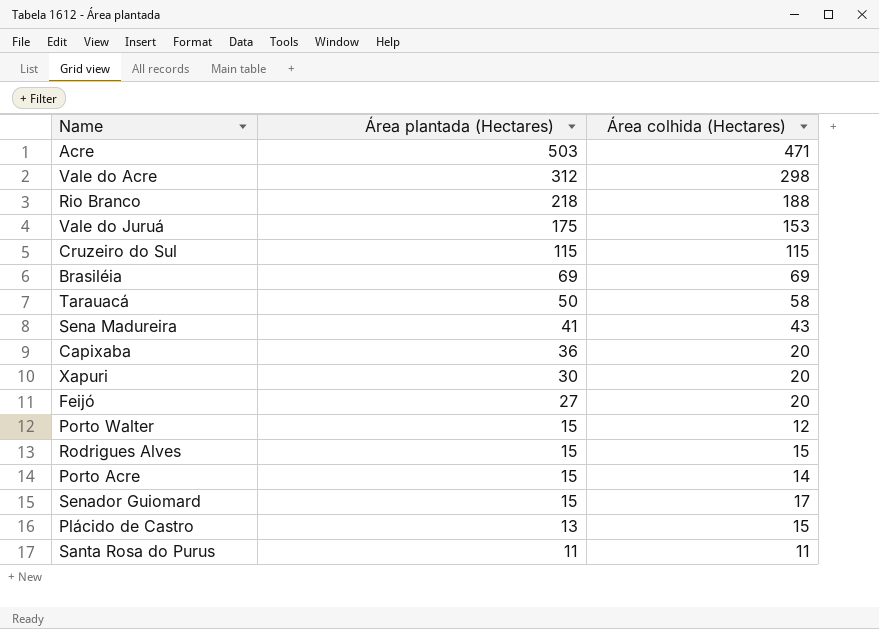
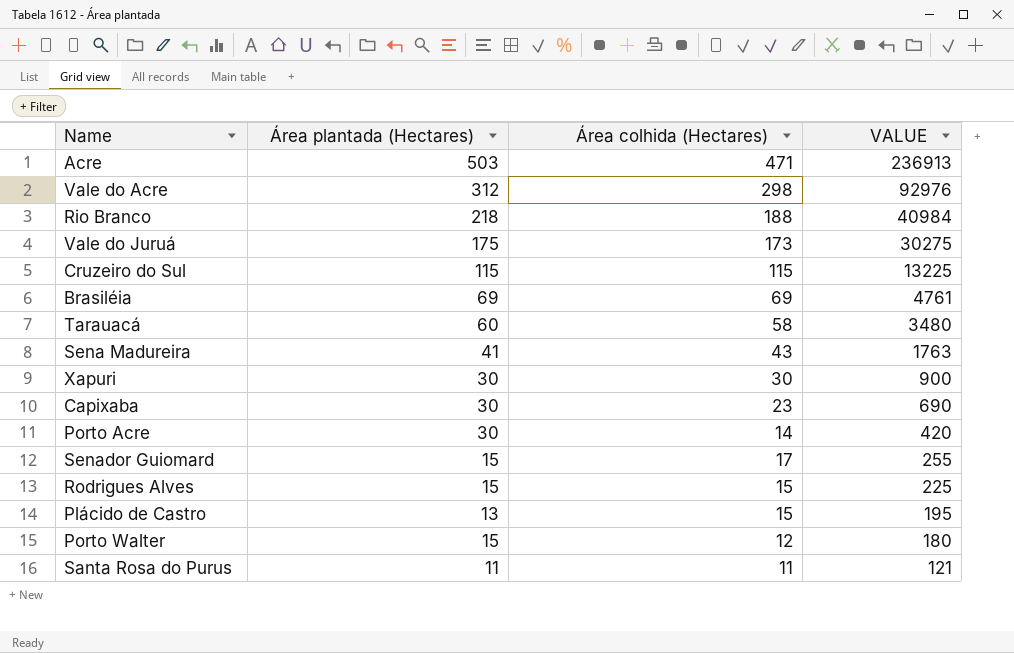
row order: Área plantada (Hectares) descending -> VALUE descending
column VALUE | formula: none -> [Área plantada (Hectares)] * [Área colhida (Hectares)]
row Feijó: 27 | 20 -> none
Vale do Juruá | Área colhida (Hectares): 153 -> 173
Tarauacá | Área plantada (Hectares): 50 -> 60
Xapuri | Área colhida (Hectares): 20 -> 30
Capixaba | Área plantada (Hectares): 36 -> 30
Capixaba | Área colhida (Hectares): 20 -> 23
Porto Acre | Área plantada (Hectares): 15 -> 30

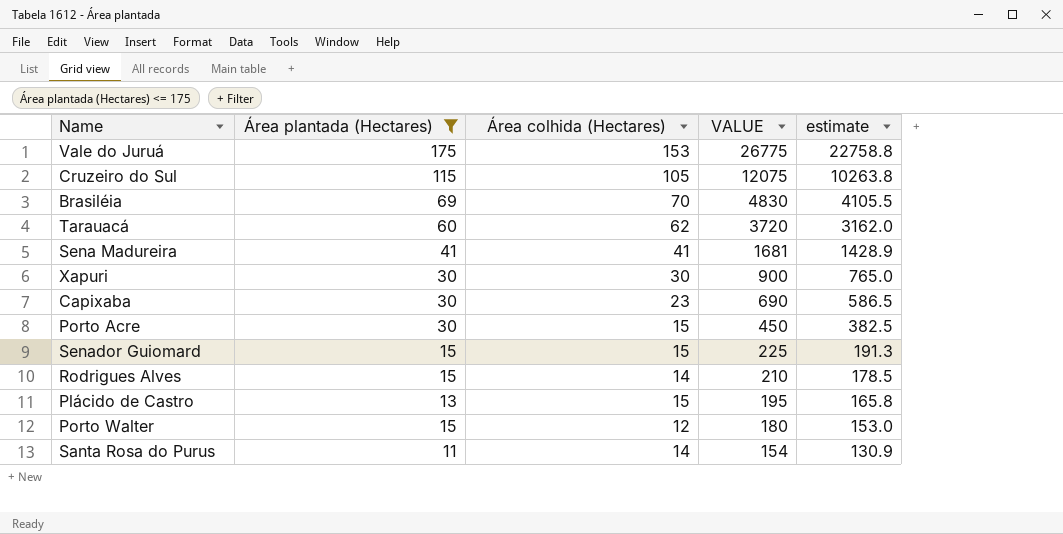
filter: none -> Área plantada (Hectares) <= 175
column estimate | formula: none -> [VALUE] * 0.85
Vale do Juruá | Área colhida (Hectares): 173 -> 153
Vale do Juruá | VALUE: 30275 -> 26775
Cruzeiro do Sul | Área colhida (Hectares): 115 -> 105
Cruzeiro do Sul | VALUE: 13225 -> 12075
Brasiléia | Área colhida (Hectares): 69 -> 70
Brasiléia | VALUE: 4761 -> 4830
Tarauacá | Área colhida (Hectares): 58 -> 62
Tarauacá | VALUE: 3480 -> 3720
Sena Madureira | Área colhida (Hectares): 43 -> 41
Sena Madureira | VALUE: 1763 -> 1681
Porto Acre | Área colhida (Hectares): 14 -> 15
Porto Acre | VALUE: 420 -> 450
Senador Guiomard | Área colhida (Hectares): 17 -> 15
Senador Guiomard | VALUE: 255 -> 225
Rodrigues Alves | Área colhida (Hectares): 15 -> 14
Rodrigues Alves | VALUE: 225 -> 210
Santa Rosa do Purus | Área colhida (Hectares): 11 -> 14
Santa Rosa do Purus | VALUE: 121 -> 154

